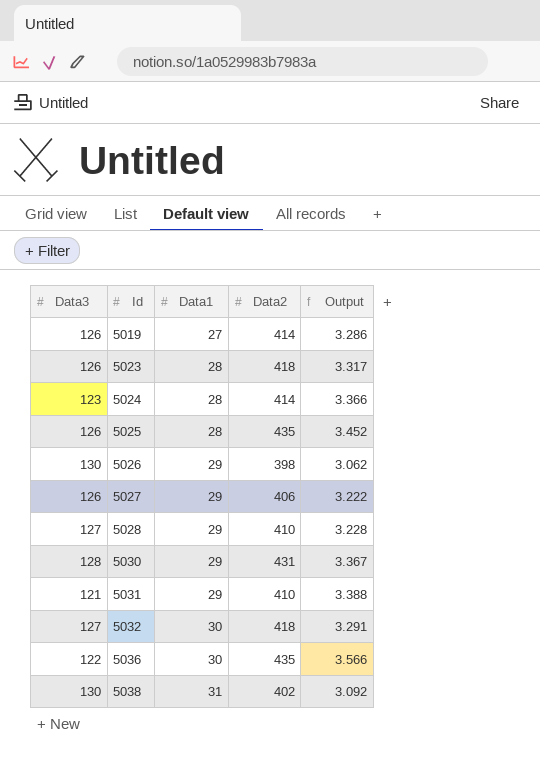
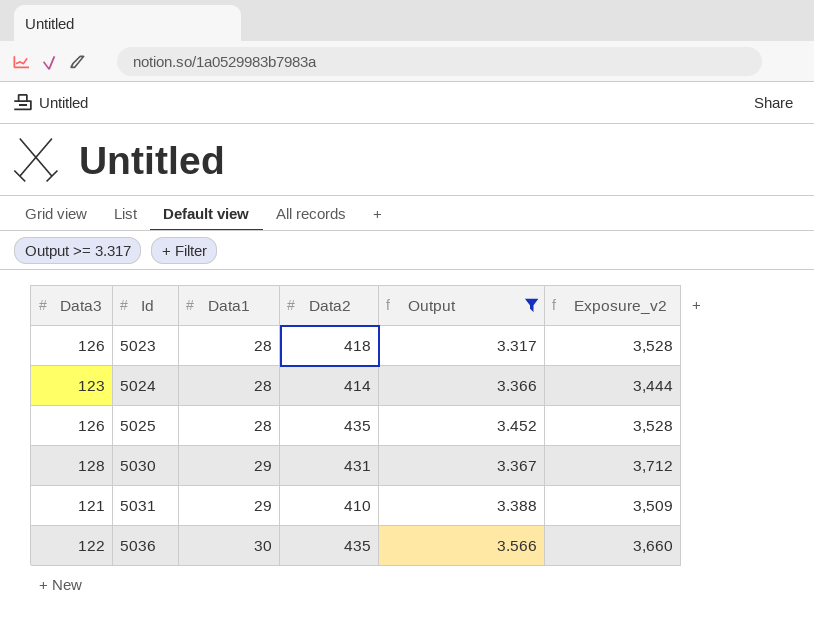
filter: none -> Output >= 3.317
column Exposure_v2 | formula: none -> [Data3] * [Data1]

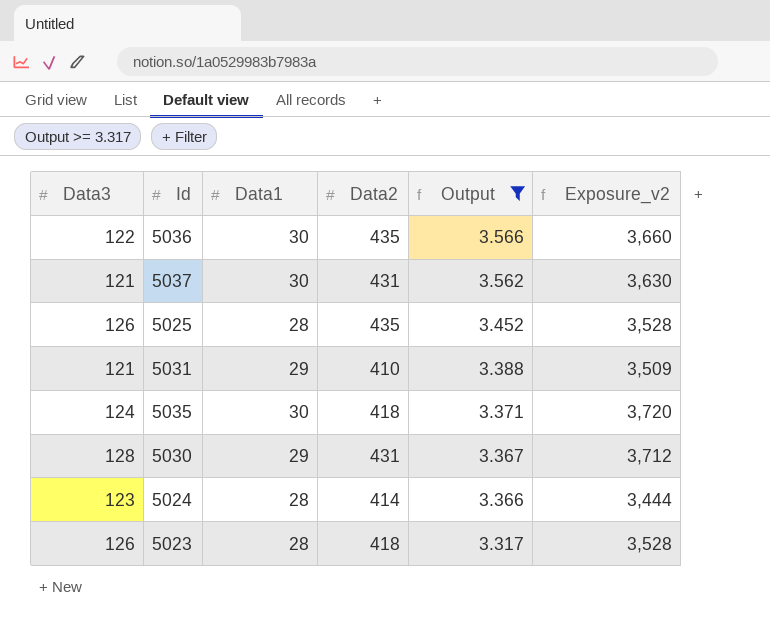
row order: Id ascending -> Output descending
row 5037: none -> 121 | 30 | 431 | 3.562 | 3,630
row 5035: none -> 124 | 30 | 418 | 3.371 | 3,720

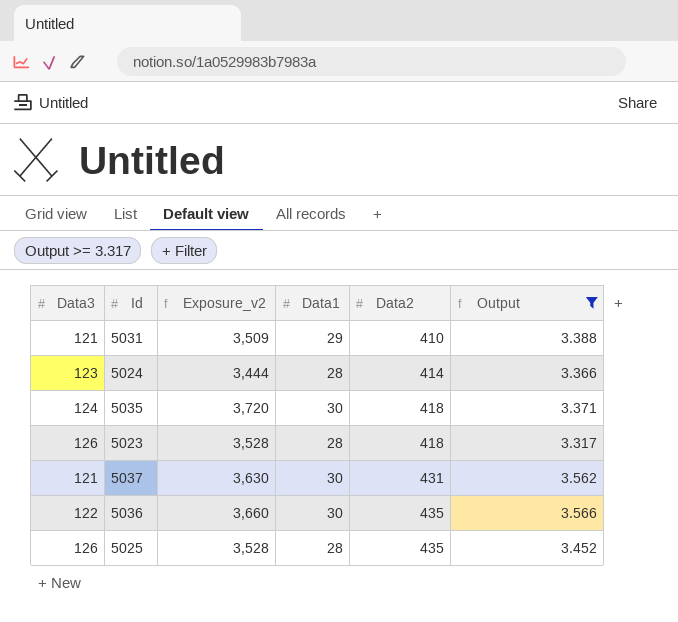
row order: Output descending -> Data2 ascending
column Exposure_v2 | position: 6 -> 3
row 5030: 128 | 29 | 431 | 3.367 | 3,712 -> none

